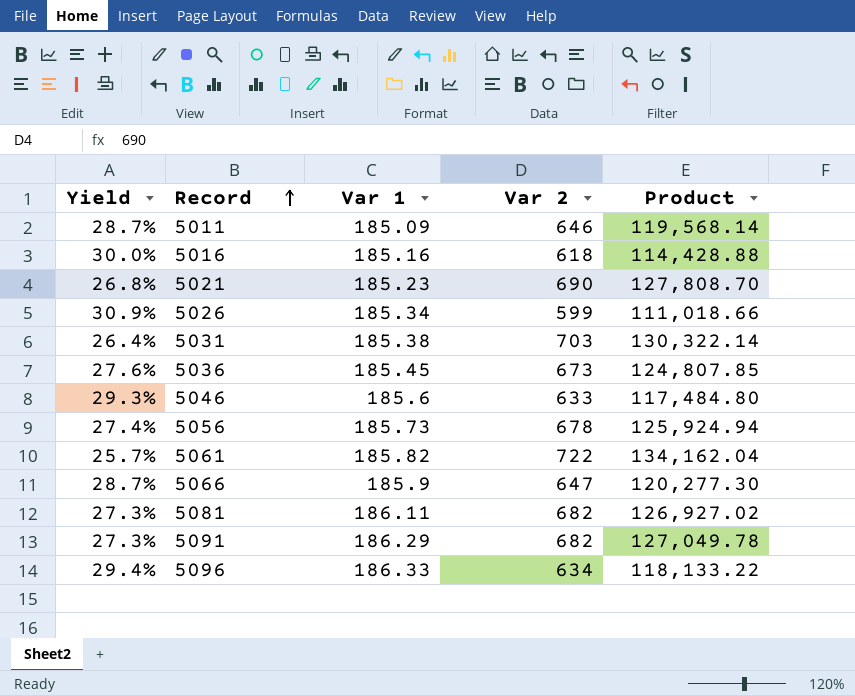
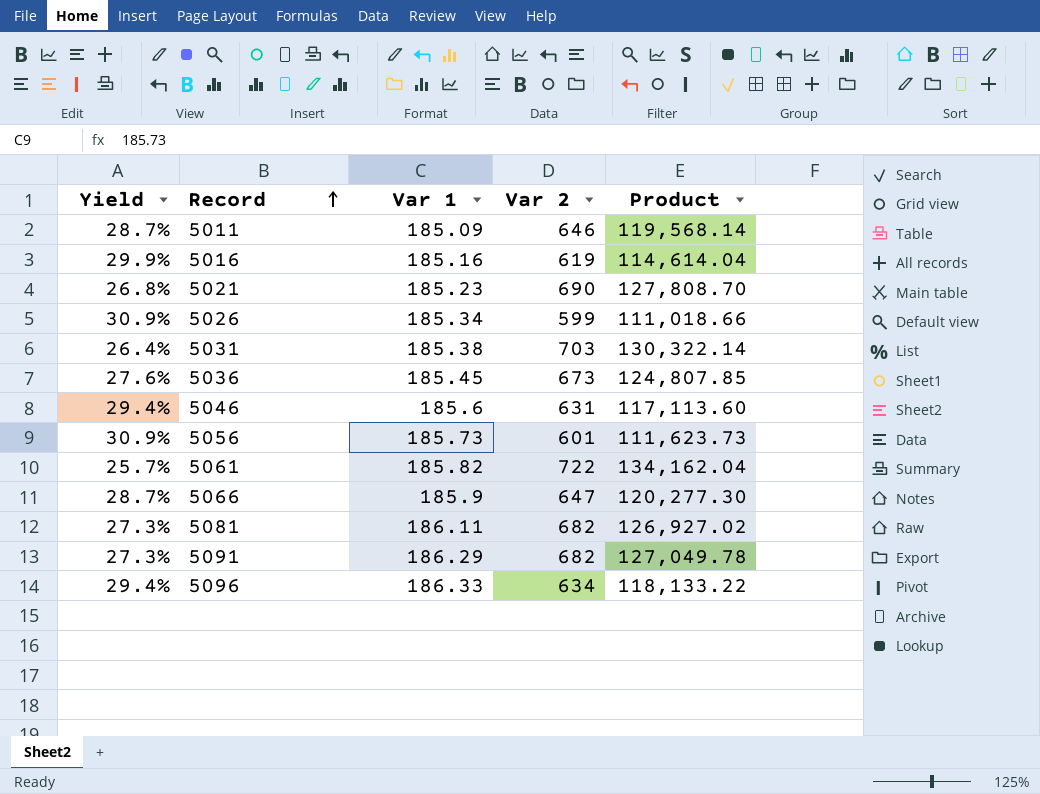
5016 | Yield: 30.0% -> 29.9%
5016 | Var 2: 618 -> 619
5016 | Product: 114,428.88 -> 114,614.04
5046 | Yield: 29.3% -> 29.4%
5046 | Var 2: 633 -> 631
5046 | Product: 117,484.80 -> 117,113.60
5056 | Yield: 27.4% -> 30.9%
5056 | Var 2: 678 -> 601
5056 | Product: 125,924.94 -> 111,623.73

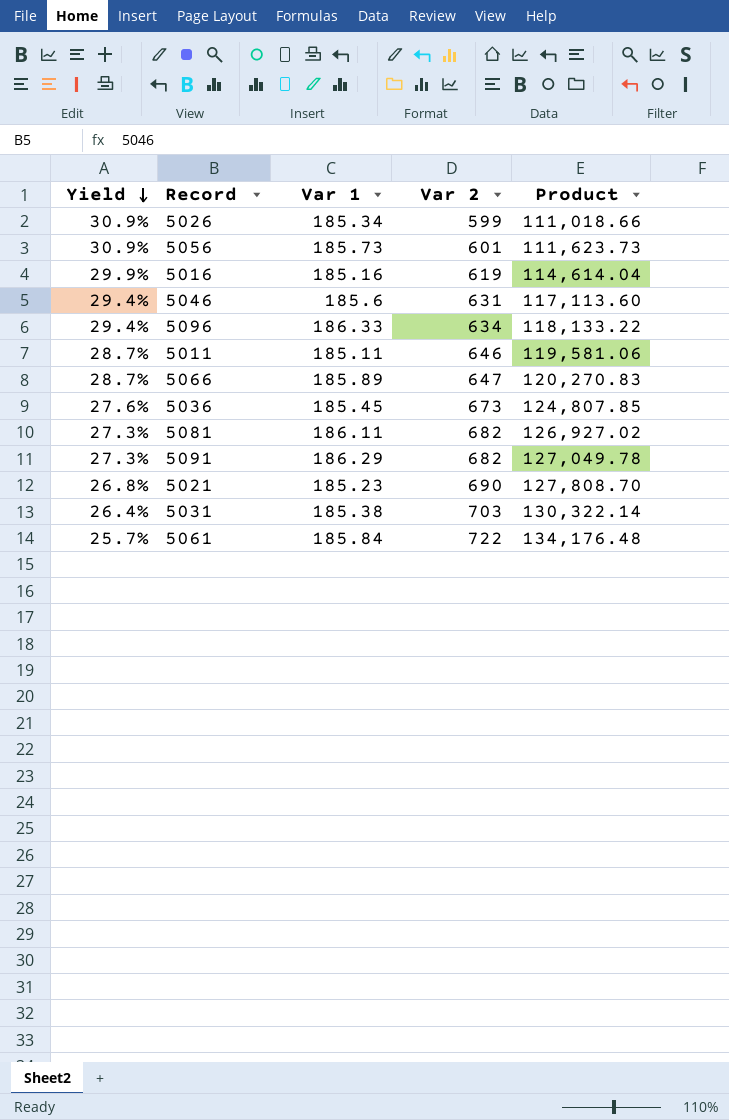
row order: Record ascending -> Yield descending
5011 | Var 1: 185.09 -> 185.11
5011 | Product: 119,568.14 -> 119,581.06
5066 | Var 1: 185.9 -> 185.89
5066 | Product: 120,277.30 -> 120,270.83
5061 | Var 1: 185.82 -> 185.84
5061 | Product: 134,162.04 -> 134,176.48

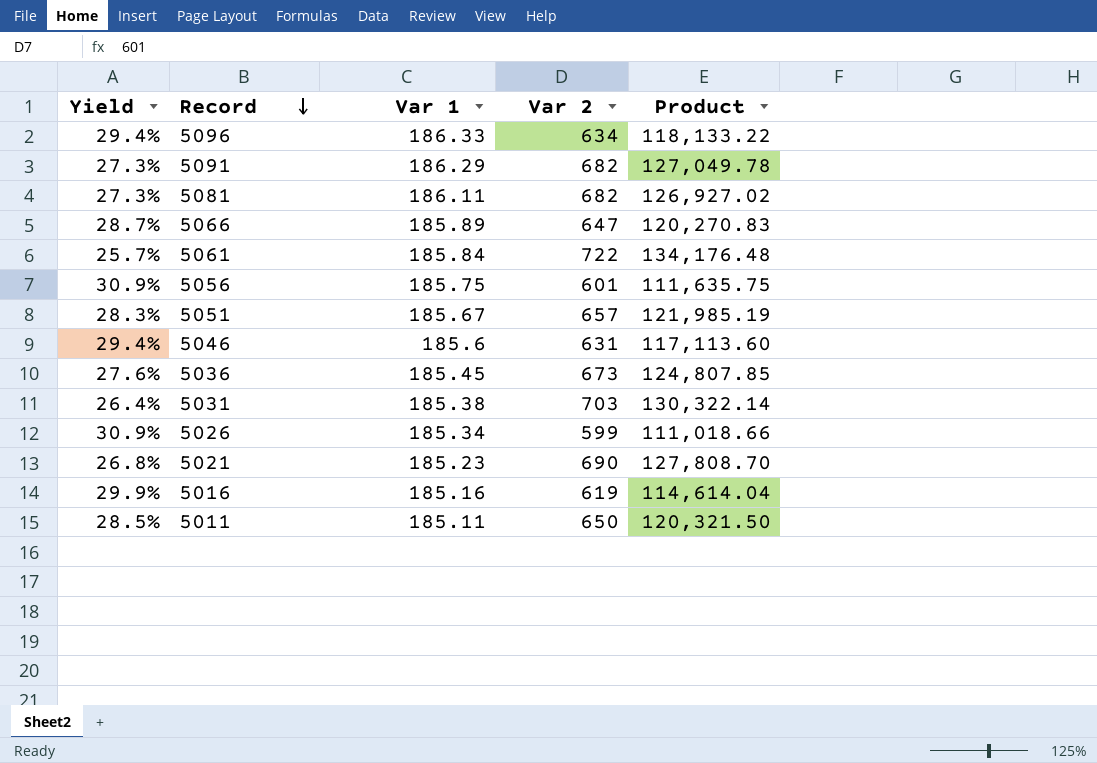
row order: Yield descending -> Record descending
5056 | Var 1: 185.73 -> 185.75
5056 | Product: 111,623.73 -> 111,635.75
row 5051: none -> 28.3% | 185.67 | 657 | 121,985.19
5011 | Yield: 28.7% -> 28.5%
5011 | Var 2: 646 -> 650
5011 | Product: 119,581.06 -> 120,321.50

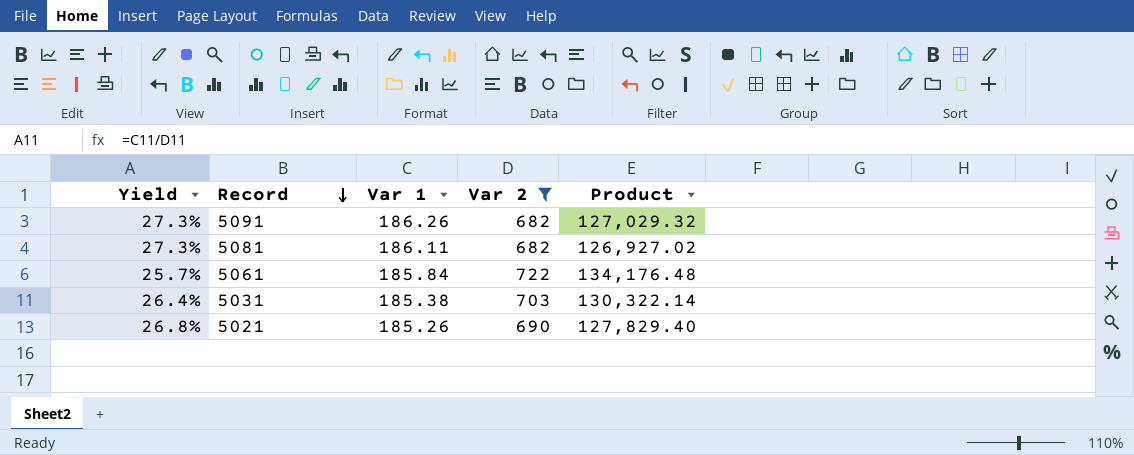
filter: none -> Var 2 >= 682
5091 | Var 1: 186.29 -> 186.26
5091 | Product: 127,049.78 -> 127,029.32
5021 | Var 1: 185.23 -> 185.26
5021 | Product: 127,808.70 -> 127,829.40

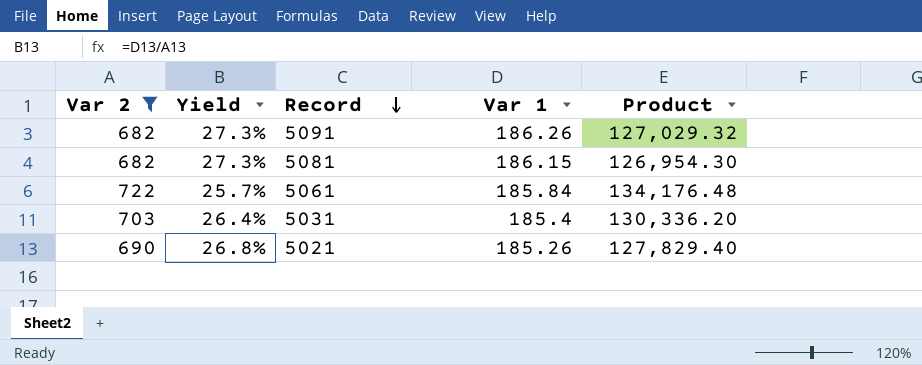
column Var 2 | position: 4 -> 1
5081 | Var 1: 186.11 -> 186.15
5081 | Product: 126,927.02 -> 126,954.30
5031 | Var 1: 185.38 -> 185.4
5031 | Product: 130,322.14 -> 130,336.20

